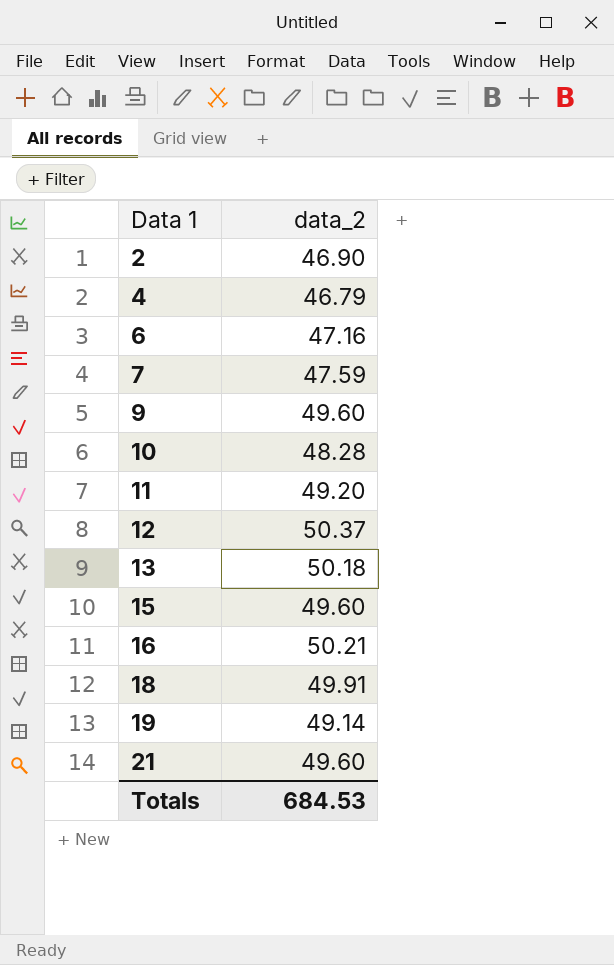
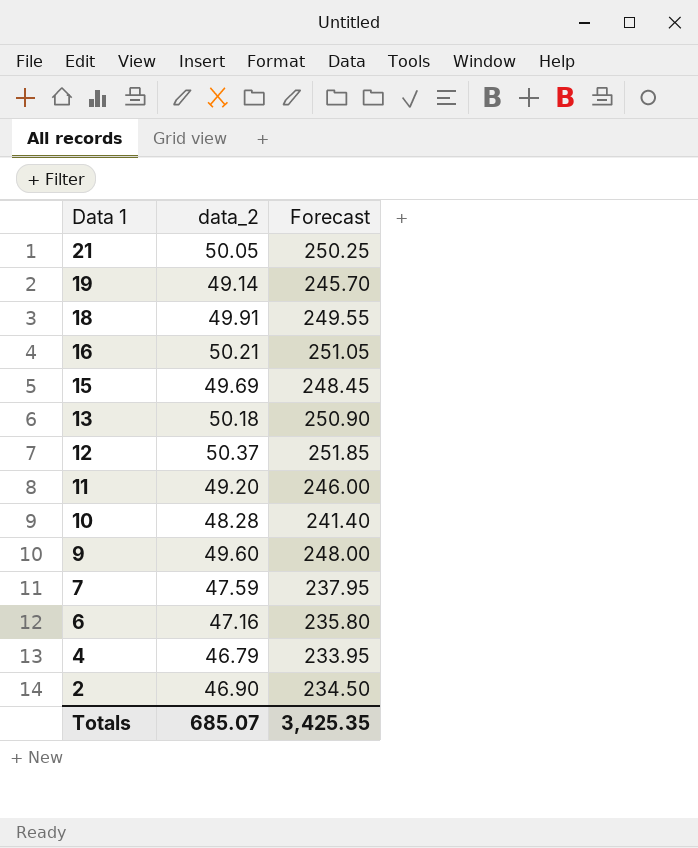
row order: Data 1 ascending -> Data 1 descending
column Forecast | formula: none -> [data_2] * 5
21 | data_2: 49.60 -> 50.05
15 | data_2: 49.60 -> 49.69
Totals | data_2: 684.53 -> 685.07

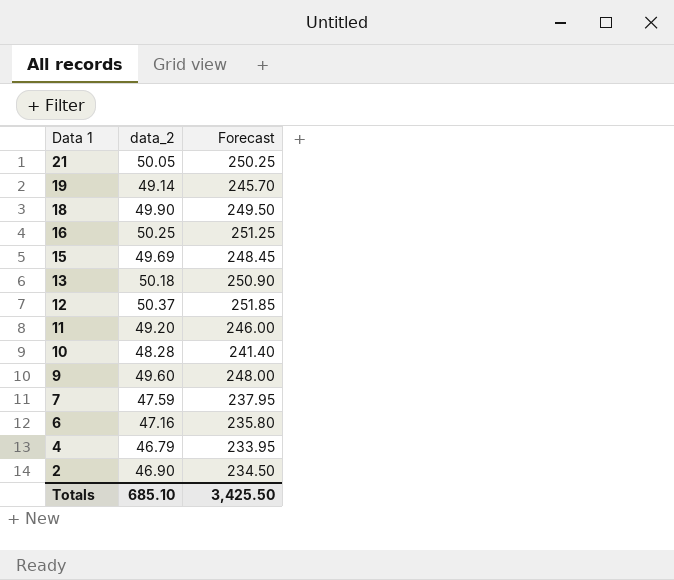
18 | data_2: 49.91 -> 49.90
18 | Forecast: 249.55 -> 249.50
16 | data_2: 50.21 -> 50.25
16 | Forecast: 251.05 -> 251.25
Totals | data_2: 685.07 -> 685.10
Totals | Forecast: 3,425.35 -> 3,425.50

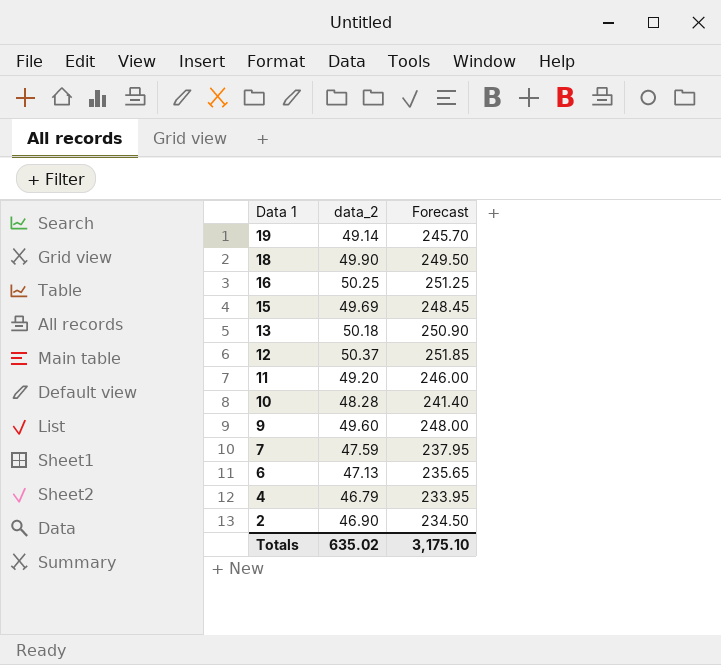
row 21: 50.05 | 250.25 -> none
6 | data_2: 47.16 -> 47.13
6 | Forecast: 235.80 -> 235.65
Totals | data_2: 685.10 -> 635.02
Totals | Forecast: 3,425.50 -> 3,175.10

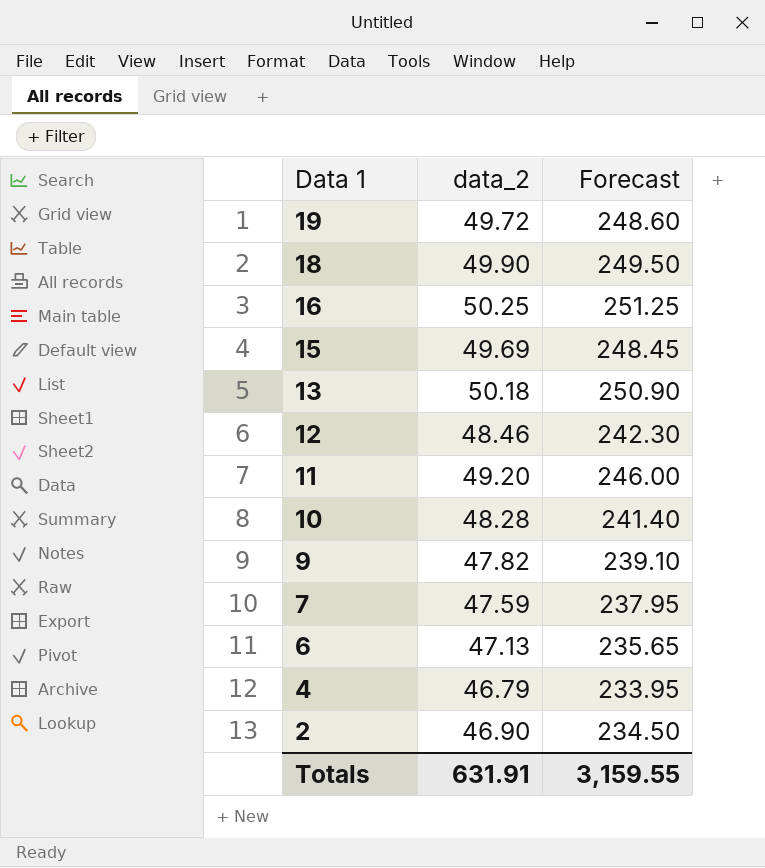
19 | data_2: 49.14 -> 49.72
19 | Forecast: 245.70 -> 248.60
12 | data_2: 50.37 -> 48.46
12 | Forecast: 251.85 -> 242.30
9 | data_2: 49.60 -> 47.82
9 | Forecast: 248.00 -> 239.10
Totals | data_2: 635.02 -> 631.91
Totals | Forecast: 3,175.10 -> 3,159.55

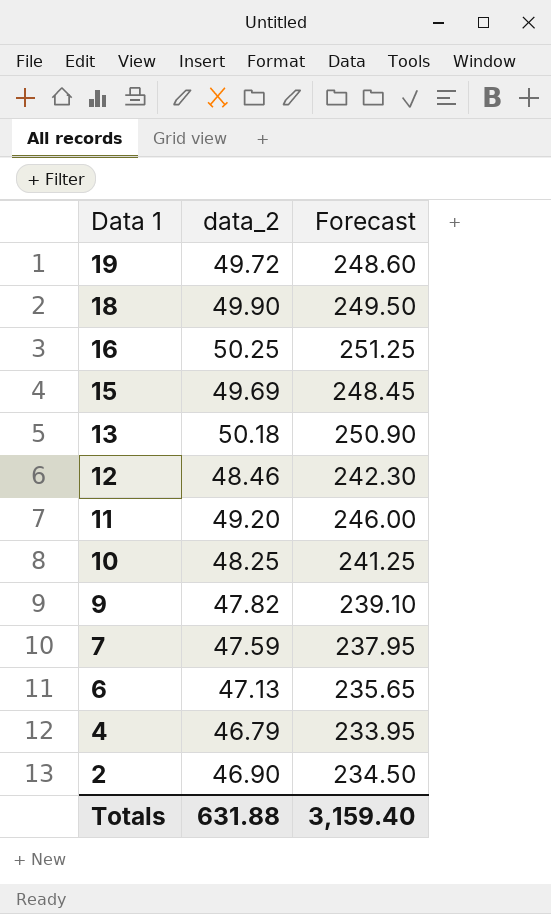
10 | data_2: 48.28 -> 48.25
10 | Forecast: 241.40 -> 241.25
Totals | data_2: 631.91 -> 631.88
Totals | Forecast: 3,159.55 -> 3,159.40

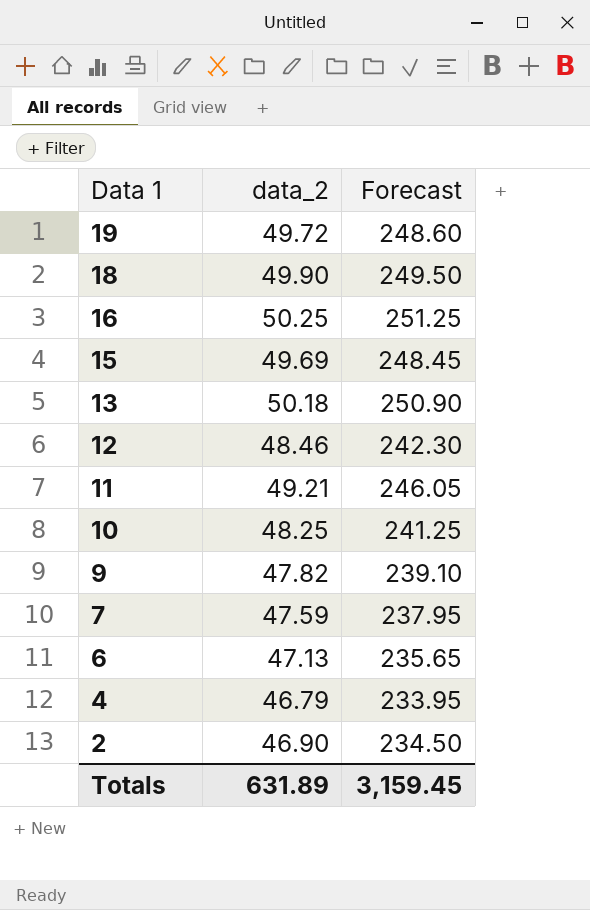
11 | data_2: 49.20 -> 49.21
11 | Forecast: 246.00 -> 246.05
Totals | data_2: 631.88 -> 631.89
Totals | Forecast: 3,159.40 -> 3,159.45

